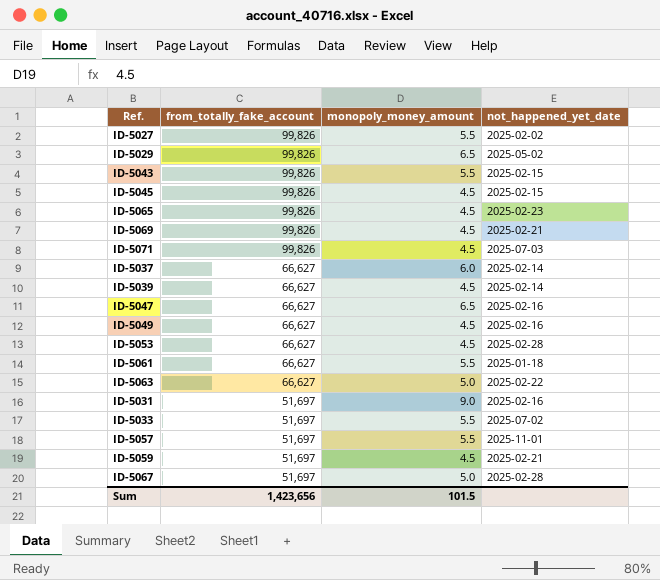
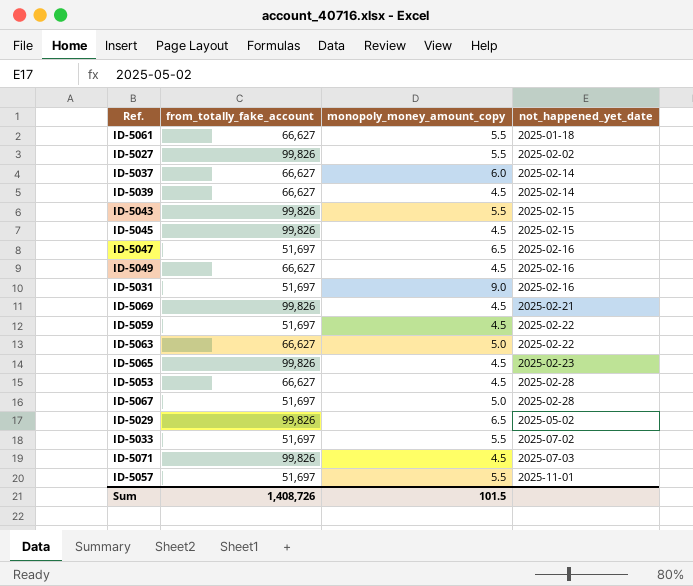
row order: from_totally_fake_account descending -> not_happened_yet_date ascending
column name: monopoly_money_amount -> monopoly_money_amount_copy
ID-5047 | from_totally_fake_account: 66,627 -> 51,697
ID-5059 | not_happened_yet_date: 2025-02-21 -> 2025-02-22
Sum | from_totally_fake_account: 1,423,656 -> 1,408,726

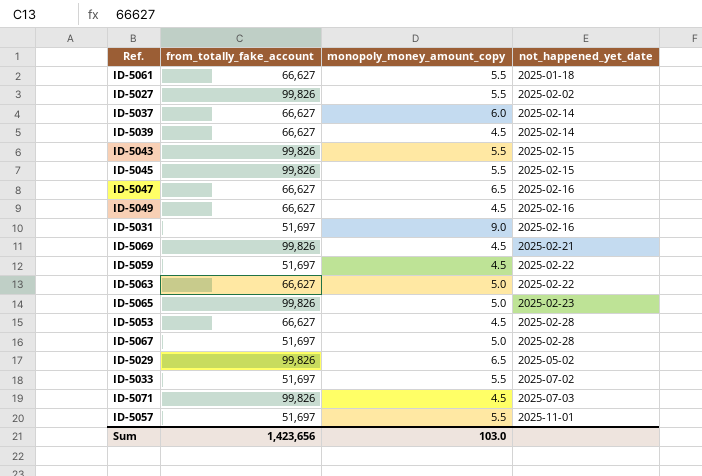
ID-5045 | monopoly_money_amount_copy: 4.5 -> 5.5
ID-5047 | from_totally_fake_account: 51,697 -> 66,627
ID-5065 | monopoly_money_amount_copy: 4.5 -> 5.0
Sum | from_totally_fake_account: 1,408,726 -> 1,423,656
Sum | monopoly_money_amount_copy: 101.5 -> 103.0

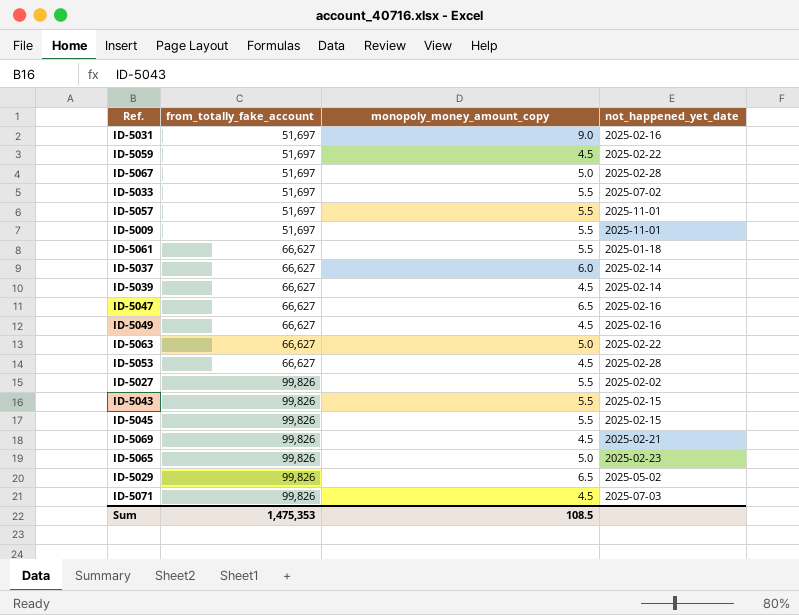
row order: not_happened_yet_date ascending -> from_totally_fake_account ascending
row ID-5009: none -> 51,697 | 5.5 | 2025-11-01
Sum | from_totally_fake_account: 1,423,656 -> 1,475,353
Sum | monopoly_money_amount_copy: 103.0 -> 108.5

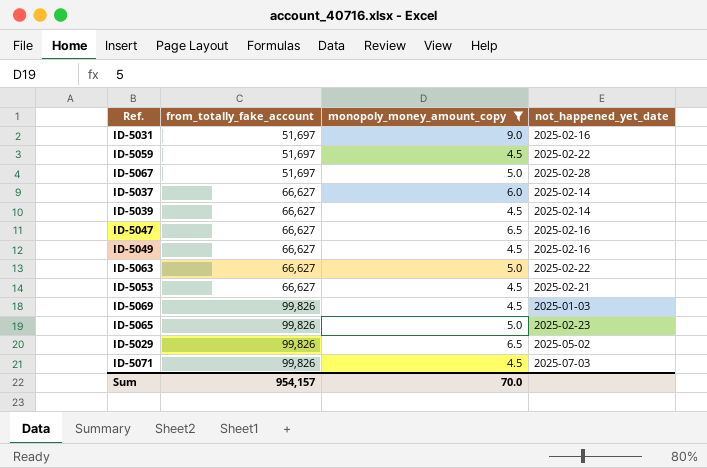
filter: none -> monopoly_money_amount_copy != 5.5
ID-5053 | not_happened_yet_date: 2025-02-28 -> 2025-02-21
ID-5069 | not_happened_yet_date: 2025-02-21 -> 2025-01-03
Sum | from_totally_fake_account: 1,475,353 -> 954,157
Sum | monopoly_money_amount_copy: 108.5 -> 70.0

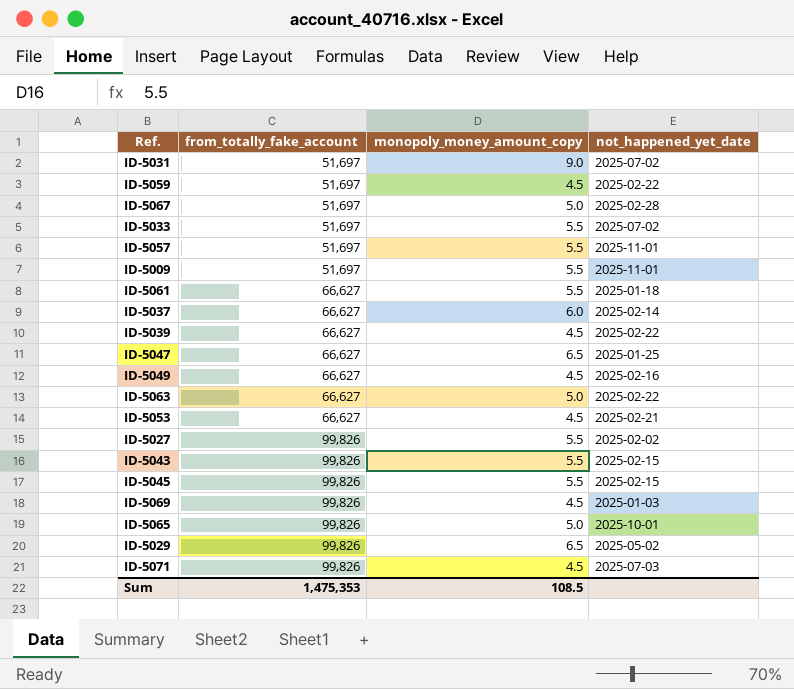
filter: monopoly_money_amount_copy != 5.5 -> none
ID-5031 | not_happened_yet_date: 2025-02-16 -> 2025-07-02
ID-5039 | not_happened_yet_date: 2025-02-14 -> 2025-02-22
ID-5047 | not_happened_yet_date: 2025-02-16 -> 2025-01-25
ID-5065 | not_happened_yet_date: 2025-02-23 -> 2025-10-01
Sum | from_totally_fake_account: 954,157 -> 1,475,353
Sum | monopoly_money_amount_copy: 70.0 -> 108.5

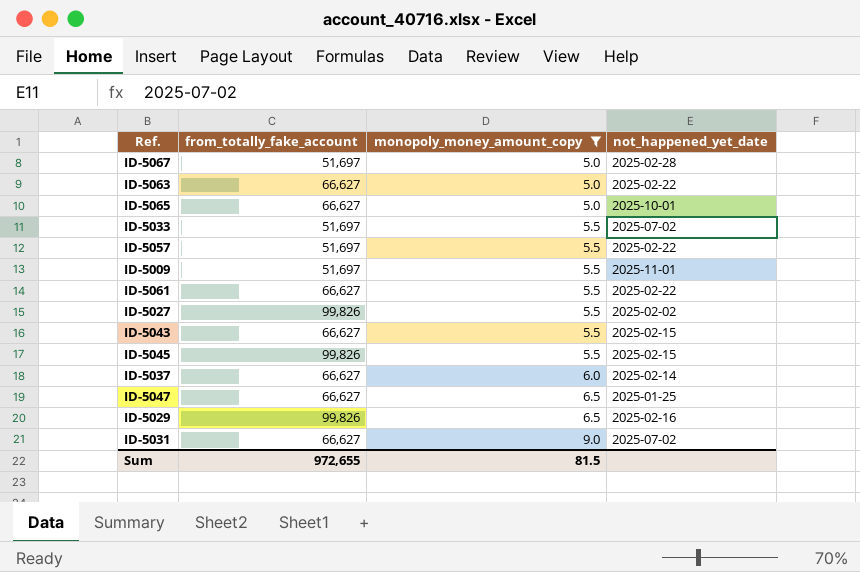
filter: none -> monopoly_money_amount_copy != 4.5
row order: from_totally_fake_account ascending -> monopoly_money_amount_copy ascending
ID-5065 | from_totally_fake_account: 99,826 -> 66,627
ID-5057 | not_happened_yet_date: 2025-11-01 -> 2025-02-22
ID-5061 | not_happened_yet_date: 2025-01-18 -> 2025-02-22
ID-5043 | from_totally_fake_account: 99,826 -> 66,627
ID-5029 | not_happened_yet_date: 2025-05-02 -> 2025-02-16
ID-5031 | from_totally_fake_account: 51,697 -> 66,627
Sum | from_totally_fake_account: 1,475,353 -> 972,655
Sum | monopoly_money_amount_copy: 108.5 -> 81.5

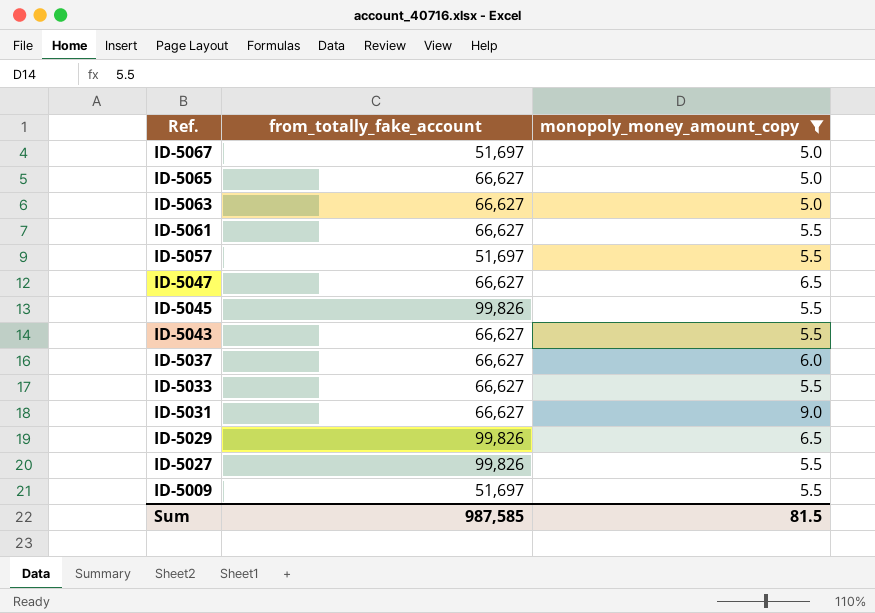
row order: monopoly_money_amount_copy ascending -> Ref. descending
column not_happened_yet_date | position: 4 -> none
ID-5033 | from_totally_fake_account: 51,697 -> 66,627
Sum | from_totally_fake_account: 972,655 -> 987,585

